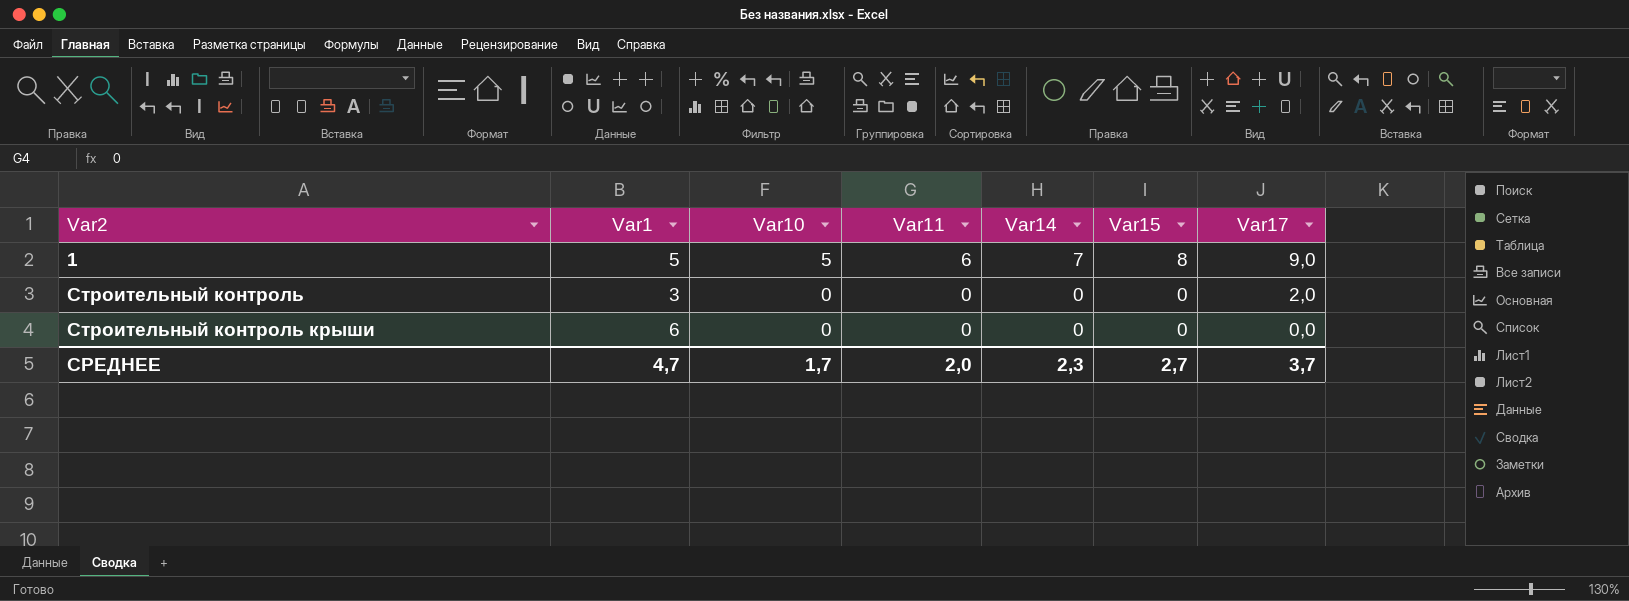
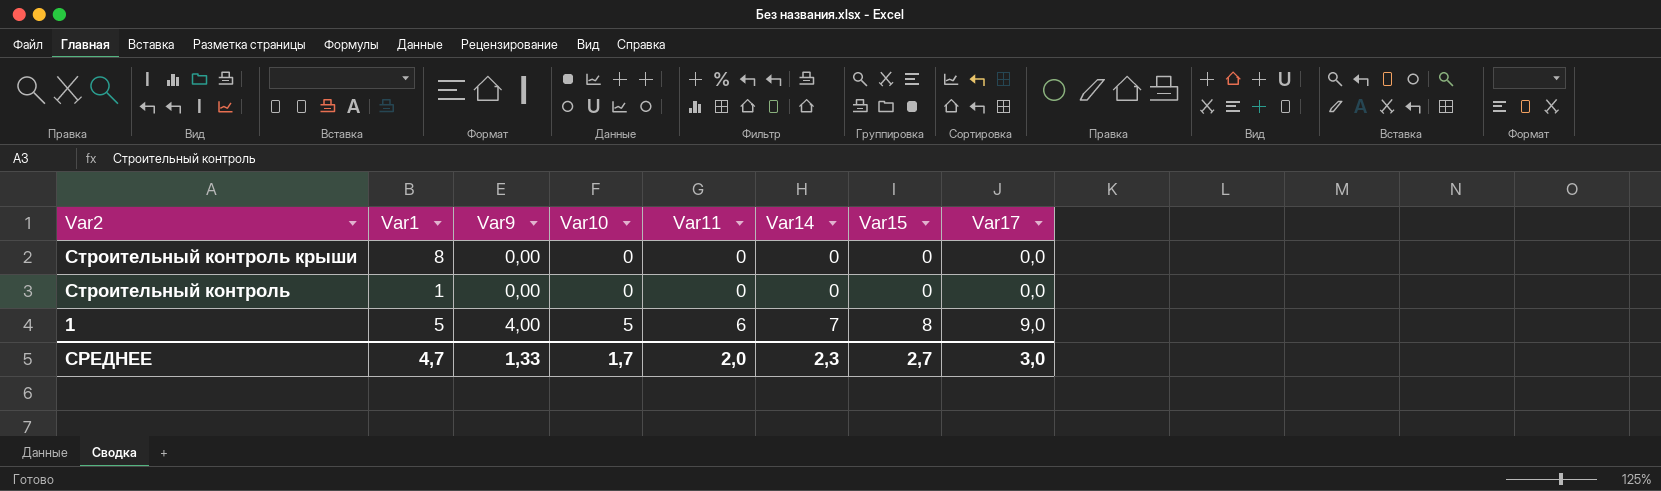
row order: Var2 ascending -> Var2 descending
column Var9 | position: none -> 3
Строительный контроль крыши | Var1: 6 -> 8
Строительный контроль | Var1: 3 -> 1
Строительный контроль | Var17: 2,0 -> 0,0
СРЕДНЕЕ | Var17: 3,7 -> 3,0

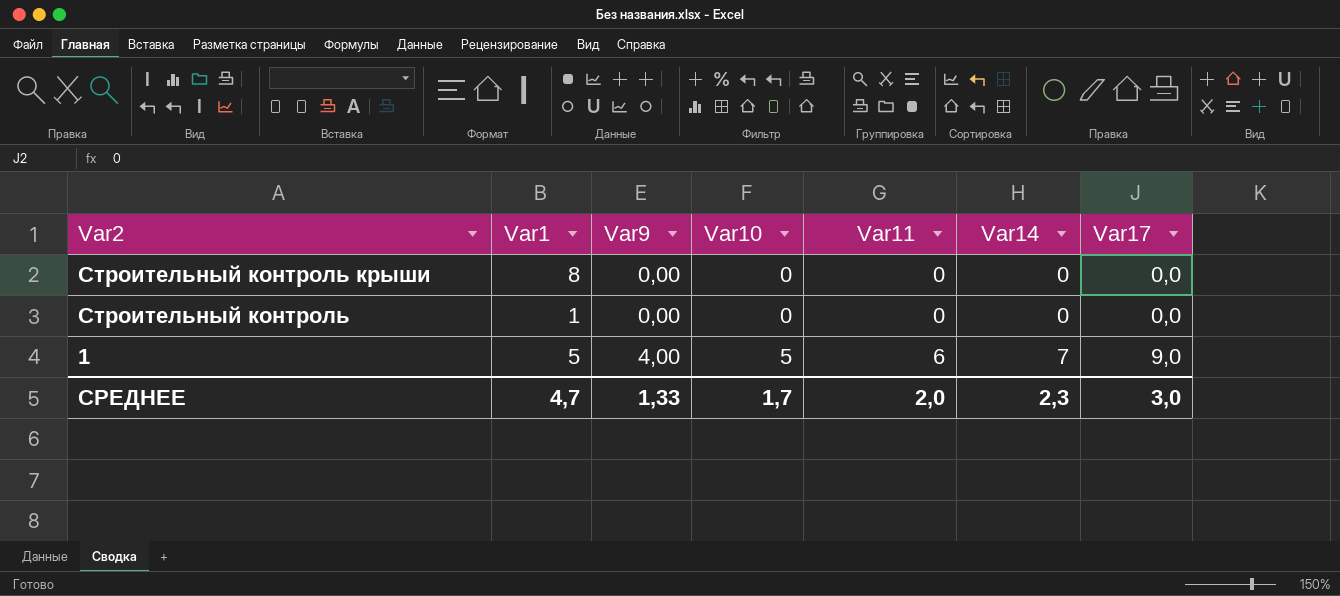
column Var15 | position: 7 -> none

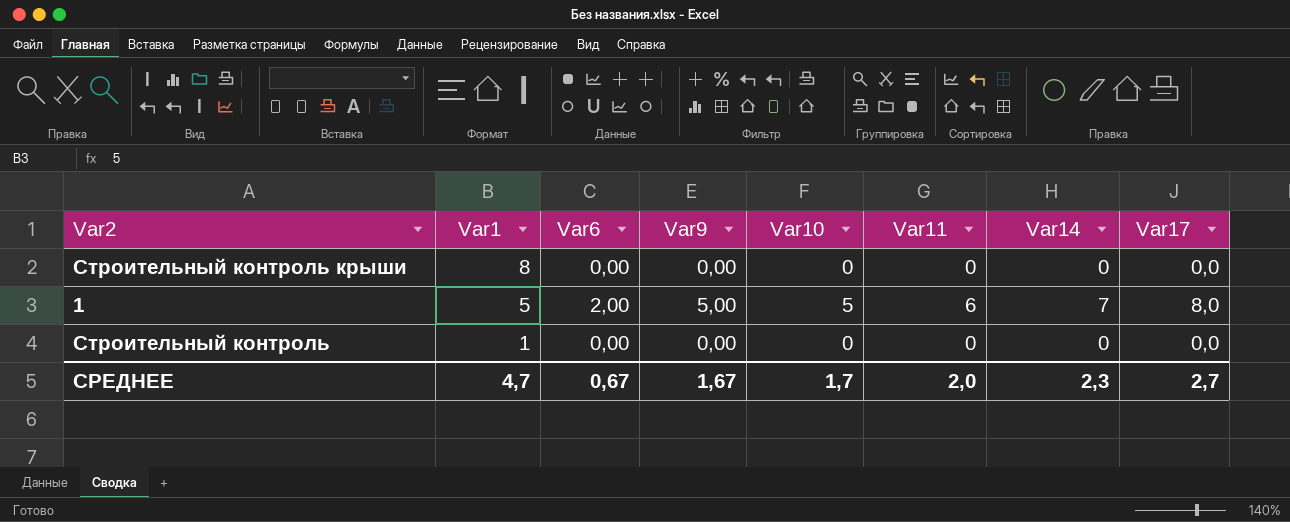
row order: Var2 descending -> Var1 descending
column Var6 | position: none -> 3
1 | Var9: 4,00 -> 5,00
1 | Var17: 9,0 -> 8,0
СРЕДНЕЕ | Var9: 1,33 -> 1,67
СРЕДНЕЕ | Var17: 3,0 -> 2,7

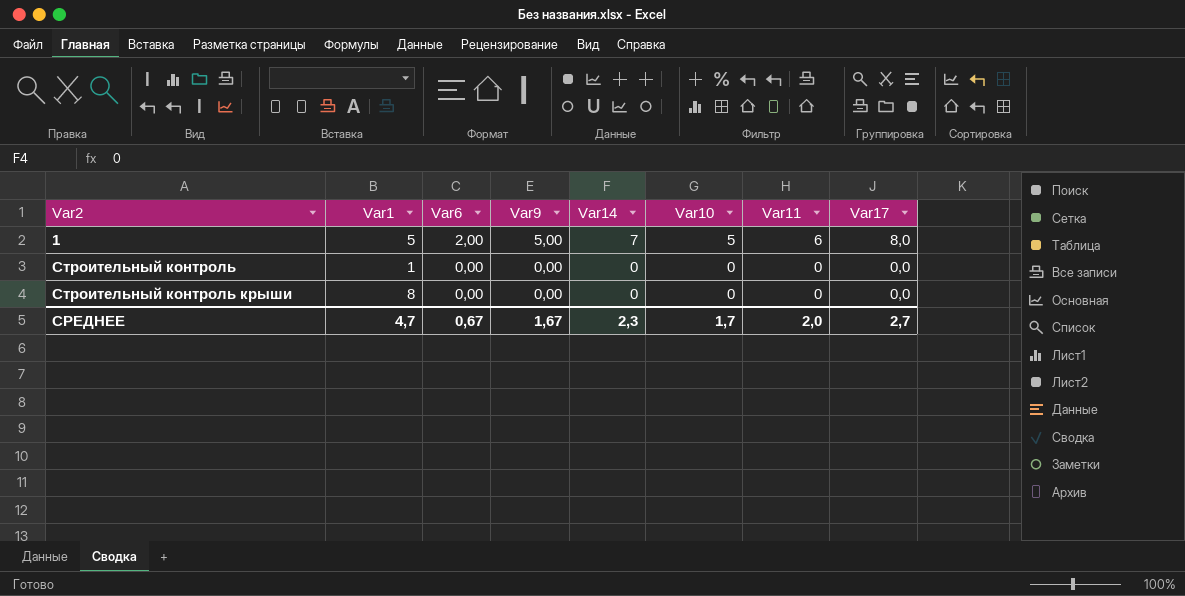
row order: Var1 descending -> Var2 ascending
column Var14 | position: 7 -> 5

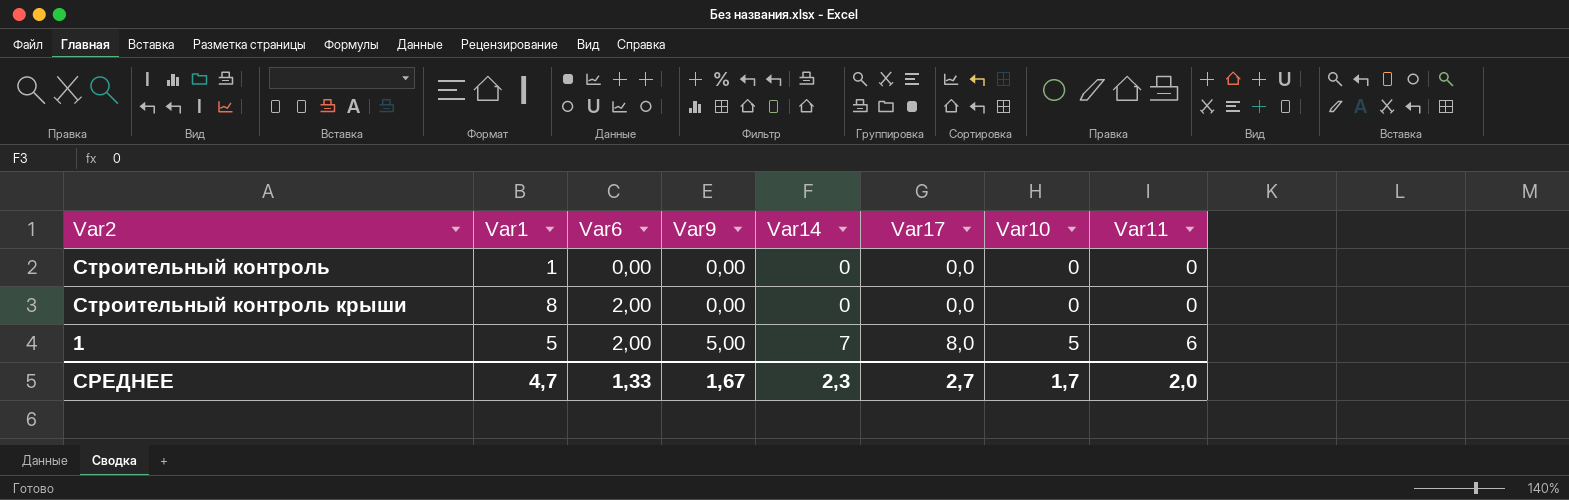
row order: Var2 ascending -> Var6 ascending
column Var17 | position: 8 -> 6
Строительный контроль крыши | Var6: 0,00 -> 2,00
СРЕДНЕЕ | Var6: 0,67 -> 1,33

